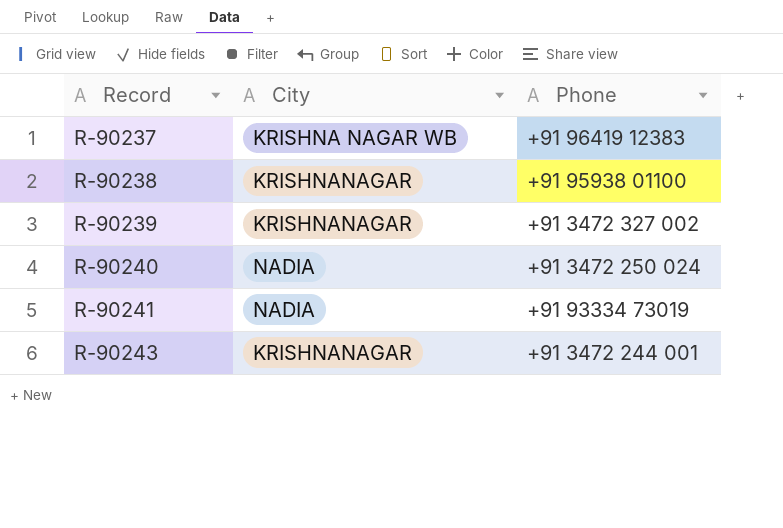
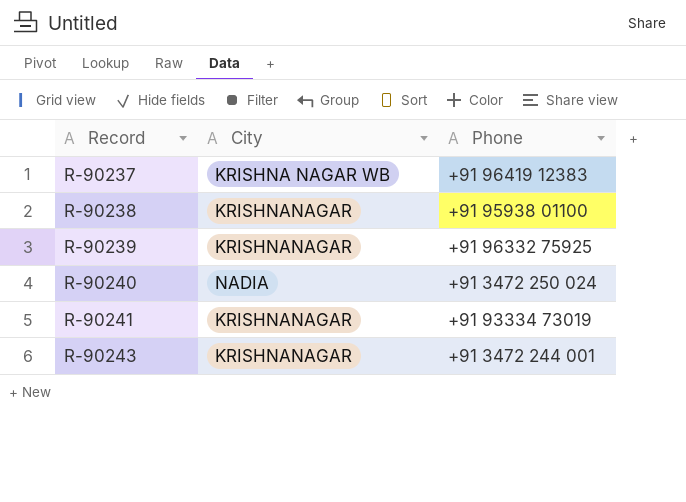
R-90239 | Phone: +91 3472 327 002 -> +91 96332 75925
R-90241 | City: NADIA -> KRISHNANAGAR

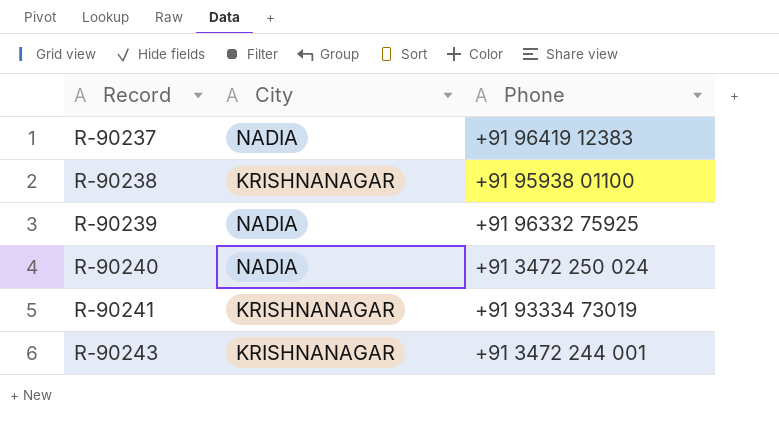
R-90237 | City: KRISHNA NAGAR WB -> NADIA
R-90239 | City: KRISHNANAGAR -> NADIA

